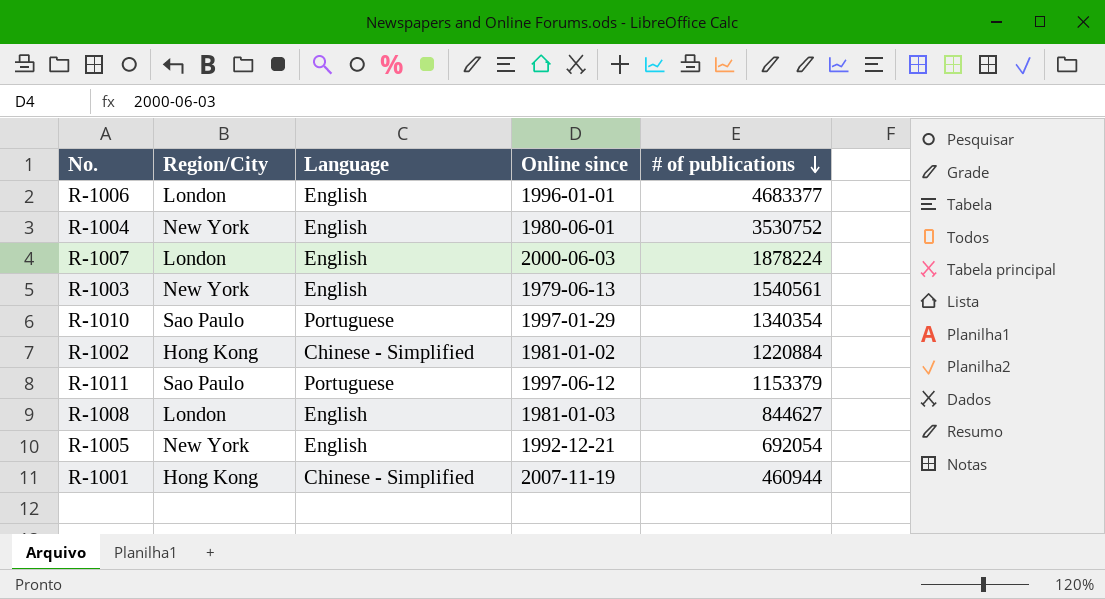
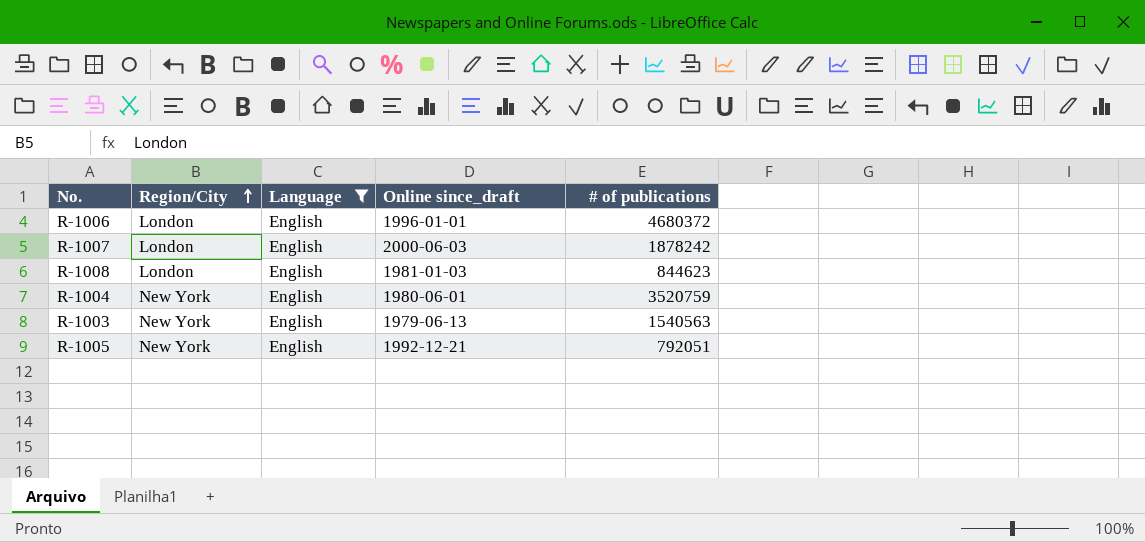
filter: none -> Language = English
row order: # of publications descending -> Region/City ascending
column name: Online since -> Online since_draft
R-1006 | # of publications: 4683377 -> 4680372
R-1007 | # of publications: 1878224 -> 1878242
R-1008 | # of publications: 844627 -> 844623
R-1004 | # of publications: 3530752 -> 3520759
R-1003 | # of publications: 1540561 -> 1540563
R-1005 | # of publications: 692054 -> 792051

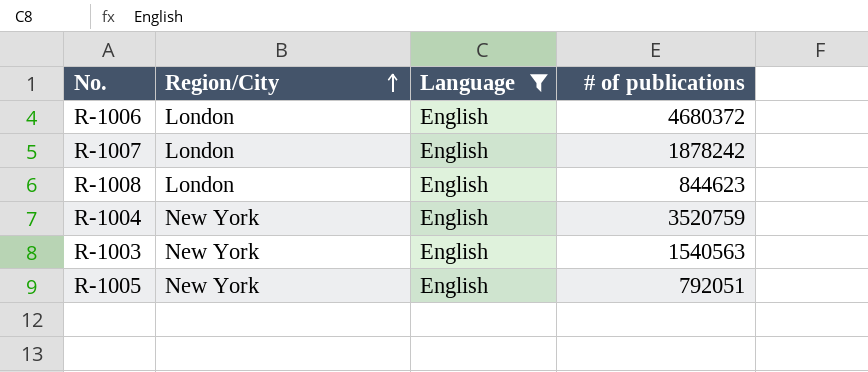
column Online since_draft | position: 4 -> none

